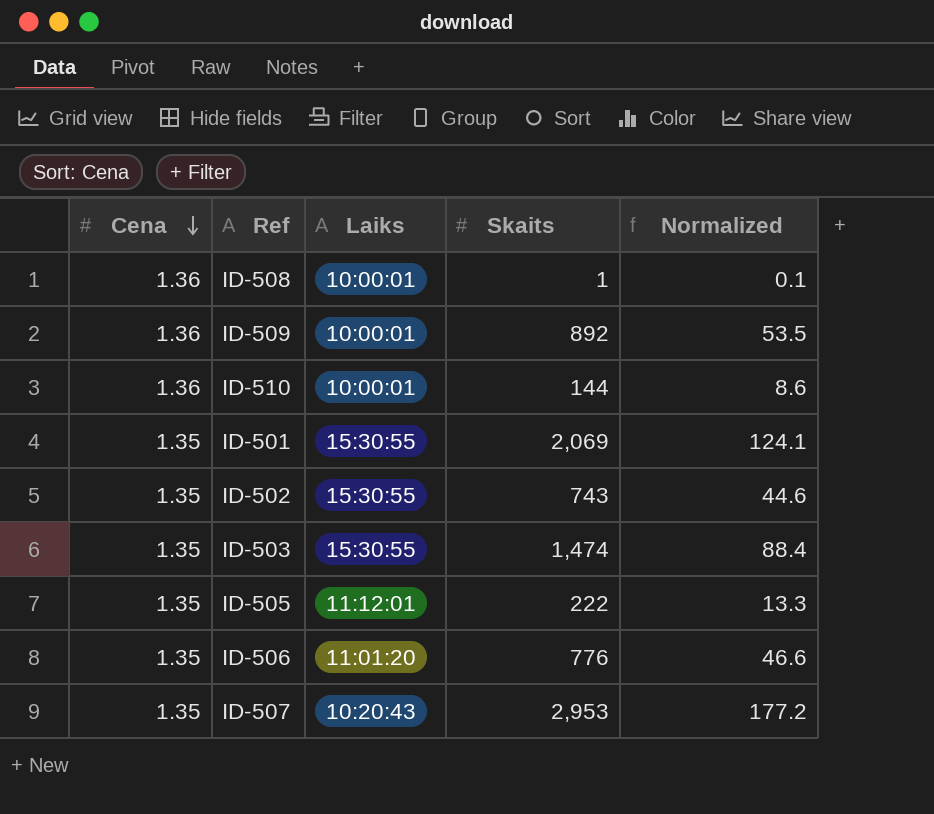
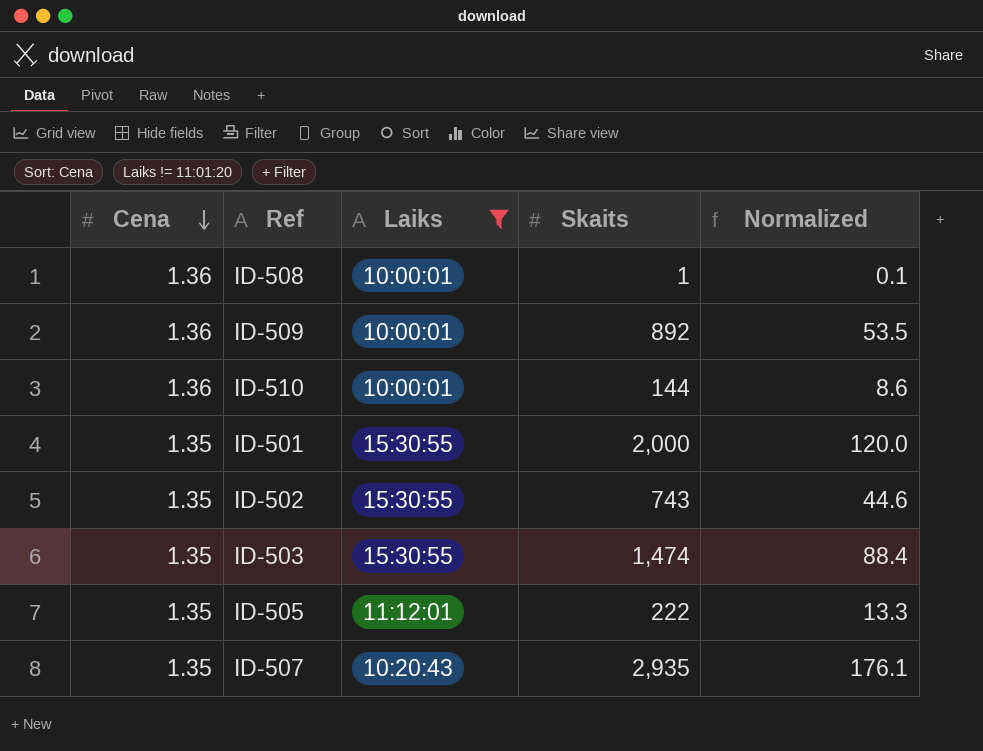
filter: none -> Laiks != 11:01:20
ID-501 | Skaits: 2,069 -> 2,000
ID-501 | Normalized: 124.1 -> 120.0
ID-507 | Skaits: 2,953 -> 2,935
ID-507 | Normalized: 177.2 -> 176.1

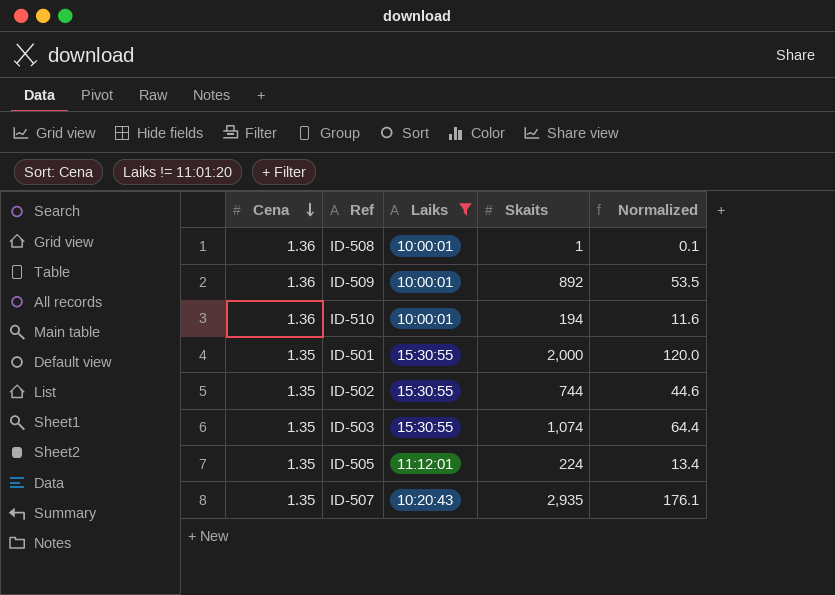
ID-510 | Skaits: 144 -> 194
ID-510 | Normalized: 8.6 -> 11.6
ID-502 | Skaits: 743 -> 744
ID-503 | Skaits: 1,474 -> 1,074
ID-503 | Normalized: 88.4 -> 64.4
ID-505 | Skaits: 222 -> 224
ID-505 | Normalized: 13.3 -> 13.4

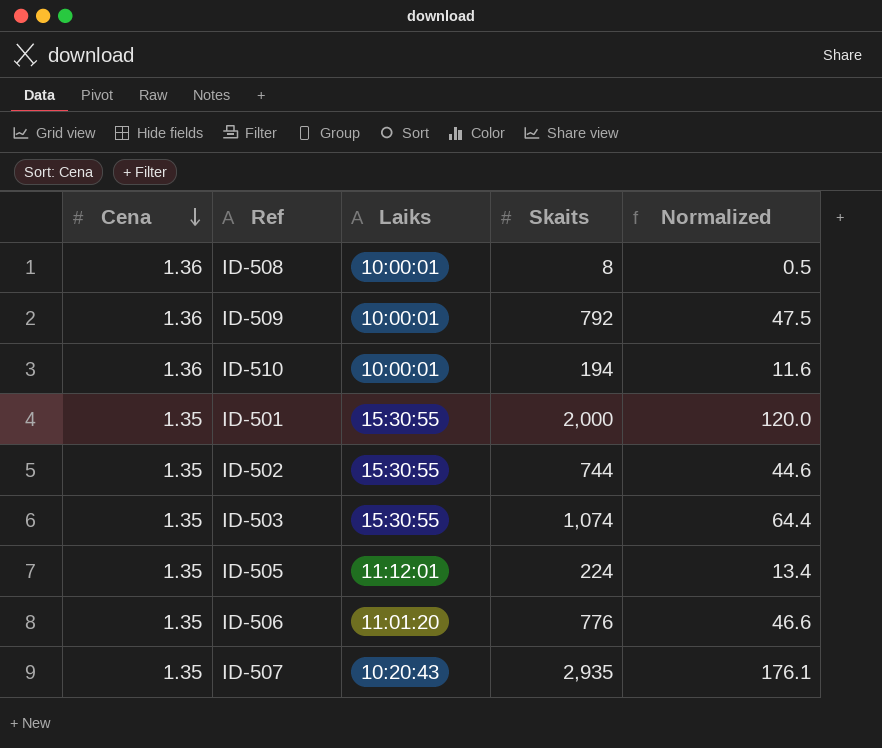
filter: Laiks != 11:01:20 -> none
ID-508 | Skaits: 1 -> 8
ID-508 | Normalized: 0.1 -> 0.5
ID-509 | Skaits: 892 -> 792
ID-509 | Normalized: 53.5 -> 47.5

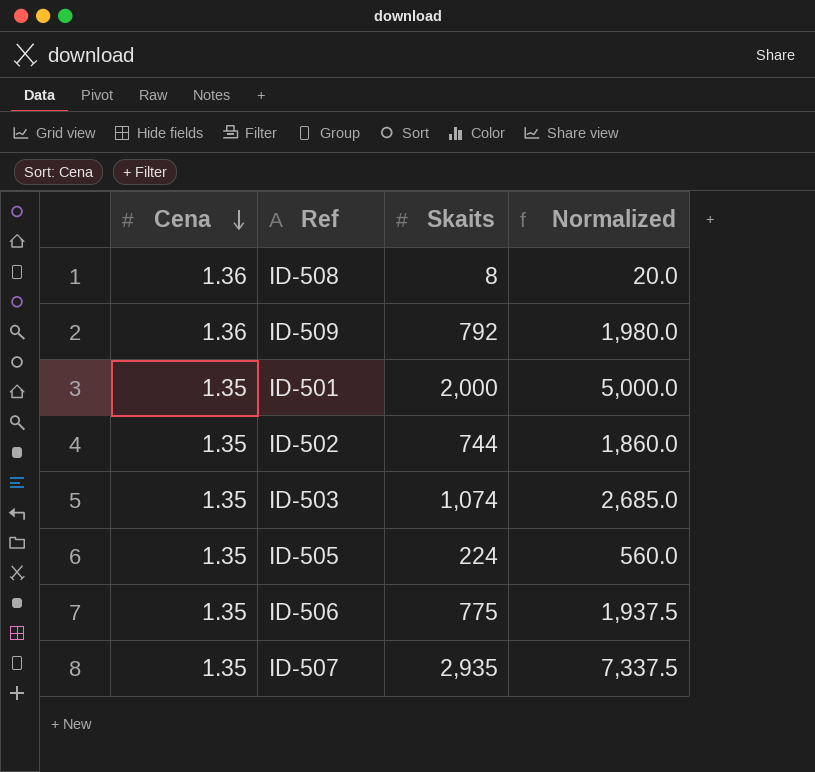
column Laiks | position: 3 -> none
column Normalized | formula: [Skaits] * 0.06 -> [Skaits] * 2.5
row ID-510: 1.36 | 10:00:01 | 194 | 11.6 -> none
ID-506 | Skaits: 776 -> 775

